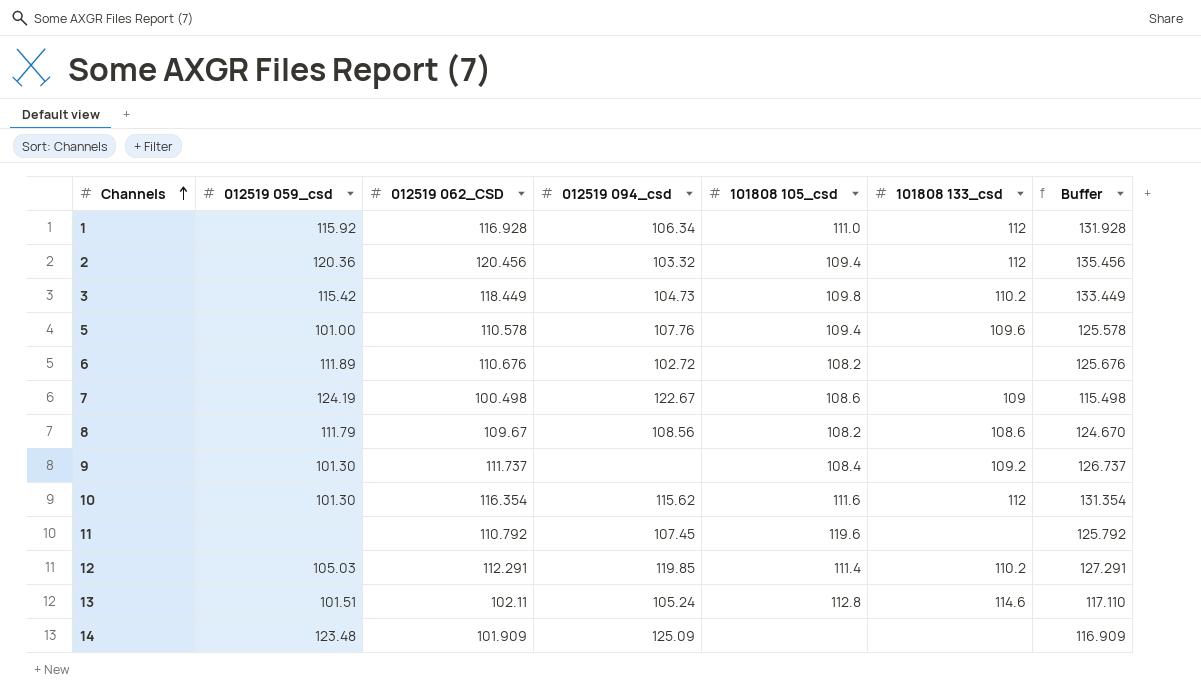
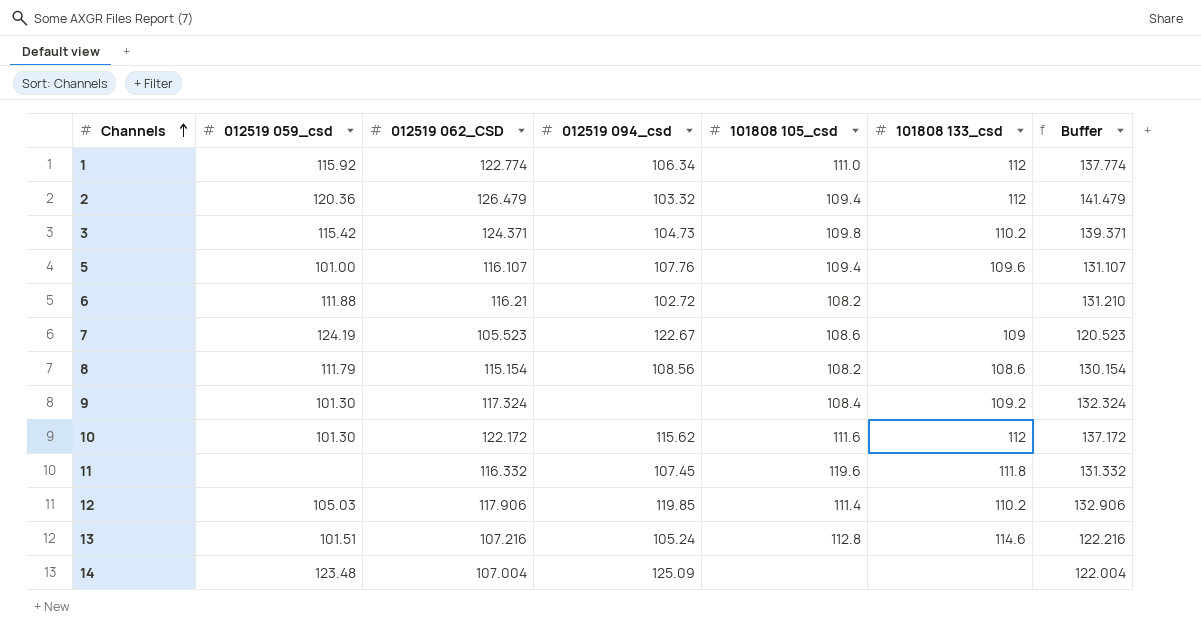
1 | 012519 062_CSD: 116.928 -> 122.774
1 | Buffer: 131.928 -> 137.774
2 | 012519 062_CSD: 120.456 -> 126.479
2 | Buffer: 135.456 -> 141.479
3 | 012519 062_CSD: 118.449 -> 124.371
3 | Buffer: 133.449 -> 139.371
5 | 012519 062_CSD: 110.578 -> 116.107
5 | Buffer: 125.578 -> 131.107
6 | 012519 059_csd: 111.89 -> 111.88
6 | 012519 062_CSD: 110.676 -> 116.21
6 | Buffer: 125.676 -> 131.210
7 | 012519 062_CSD: 100.498 -> 105.523
7 | Buffer: 115.498 -> 120.523
8 | 012519 062_CSD: 109.67 -> 115.154
8 | Buffer: 124.670 -> 130.154
9 | 012519 062_CSD: 111.737 -> 117.324
9 | Buffer: 126.737 -> 132.324
10 | 012519 062_CSD: 116.354 -> 122.172
10 | Buffer: 131.354 -> 137.172
11 | 012519 062_CSD: 110.792 -> 116.332
11 | 101808 133_csd: none -> 111.8
11 | Buffer: 125.792 -> 131.332
12 | 012519 062_CSD: 112.291 -> 117.906
12 | Buffer: 127.291 -> 132.906
13 | 012519 062_CSD: 102.11 -> 107.216
13 | Buffer: 117.110 -> 122.216
14 | 012519 062_CSD: 101.909 -> 107.004
14 | Buffer: 116.909 -> 122.004

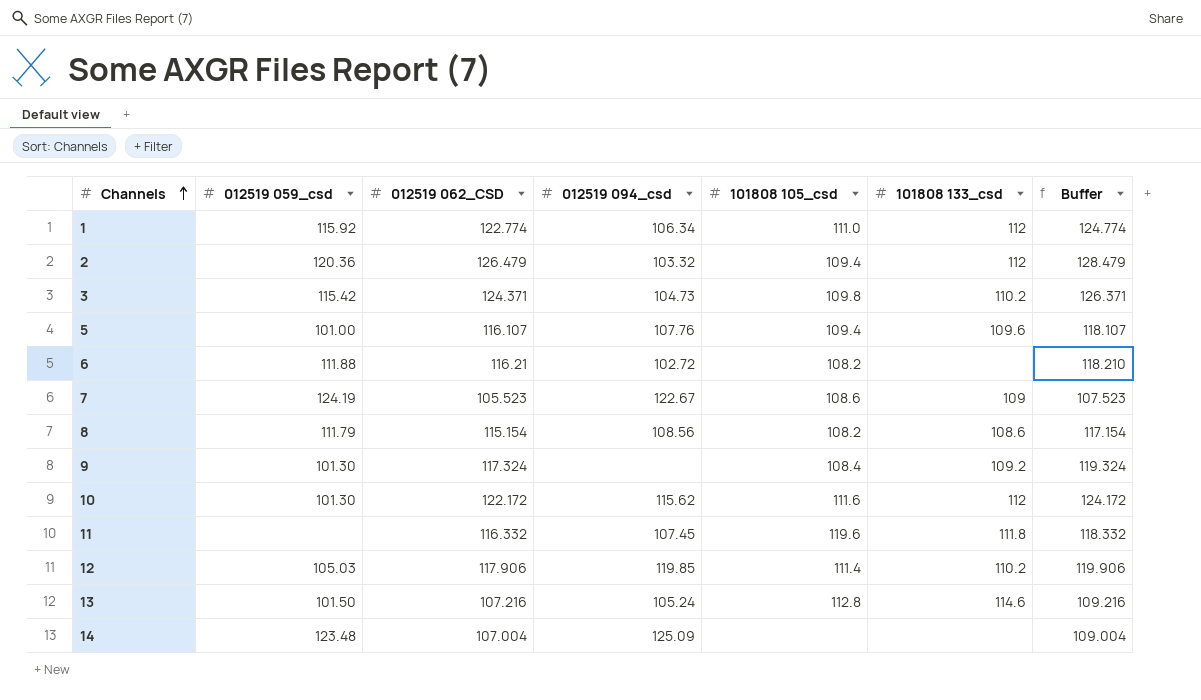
column Buffer | formula: [012519 062_CSD] + 15 -> [012519 062_CSD] + 2
13 | 012519 059_csd: 101.51 -> 101.50

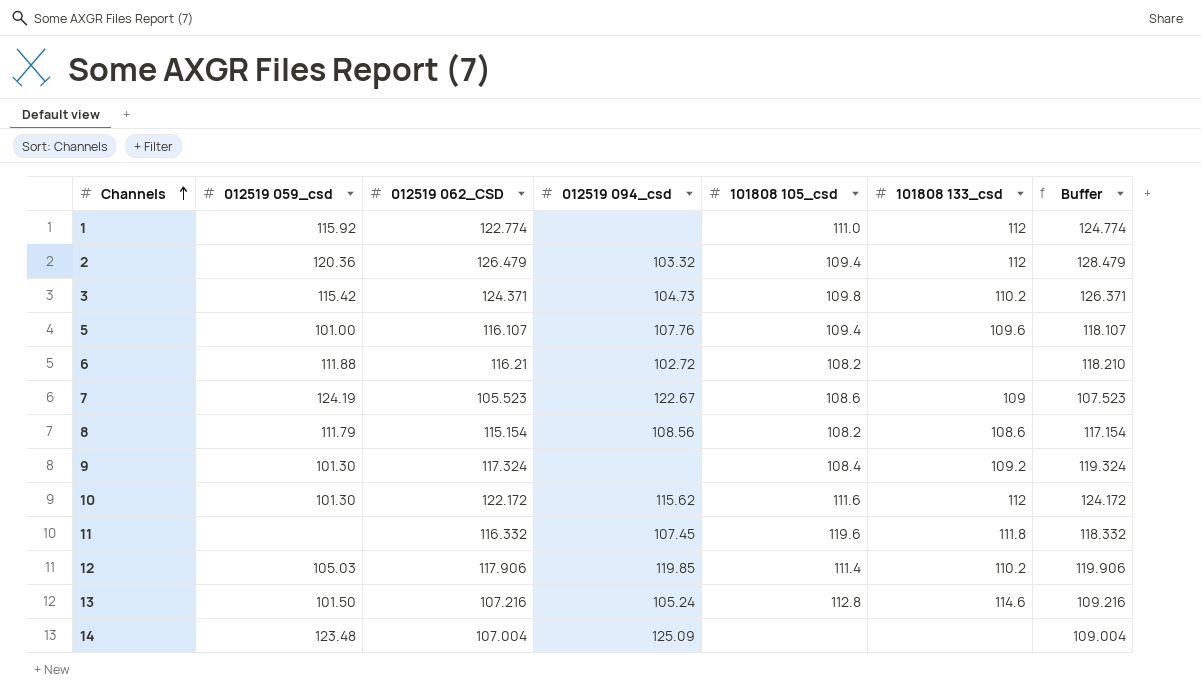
1 | 012519 094_csd: 106.34 -> none

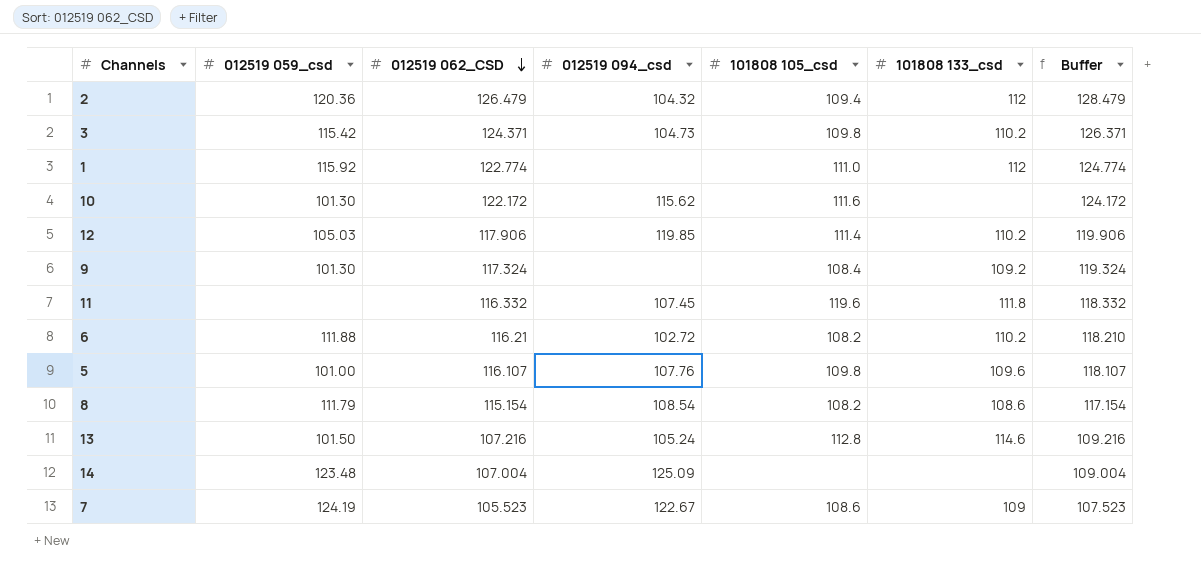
row order: Channels ascending -> 012519 062_CSD descending
2 | 012519 094_csd: 103.32 -> 104.32
10 | 101808 133_csd: 112 -> none
6 | 101808 133_csd: none -> 110.2
5 | 101808 105_csd: 109.4 -> 109.8
8 | 012519 094_csd: 108.56 -> 108.54

